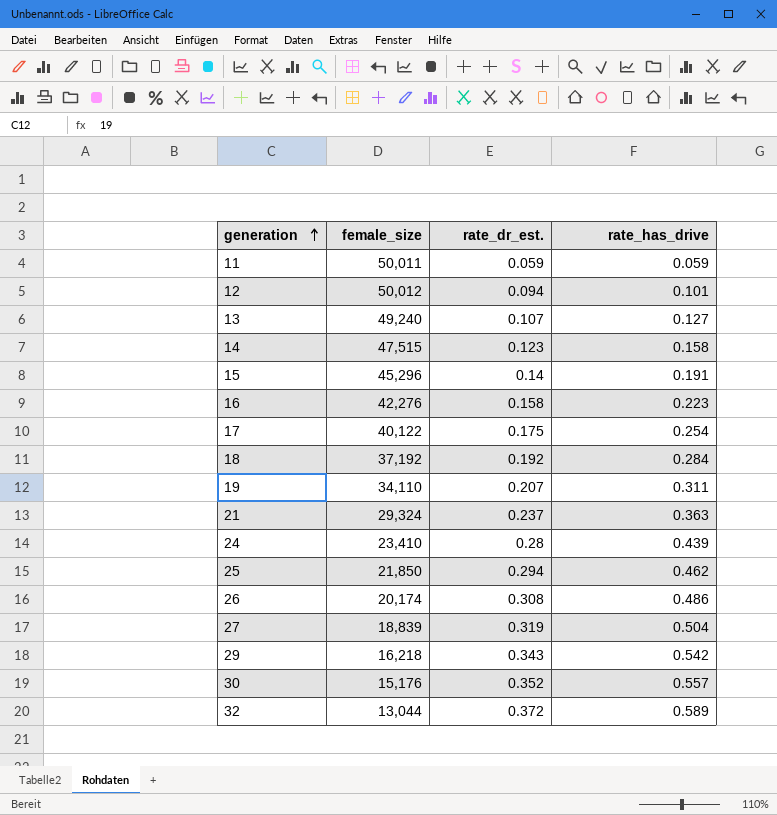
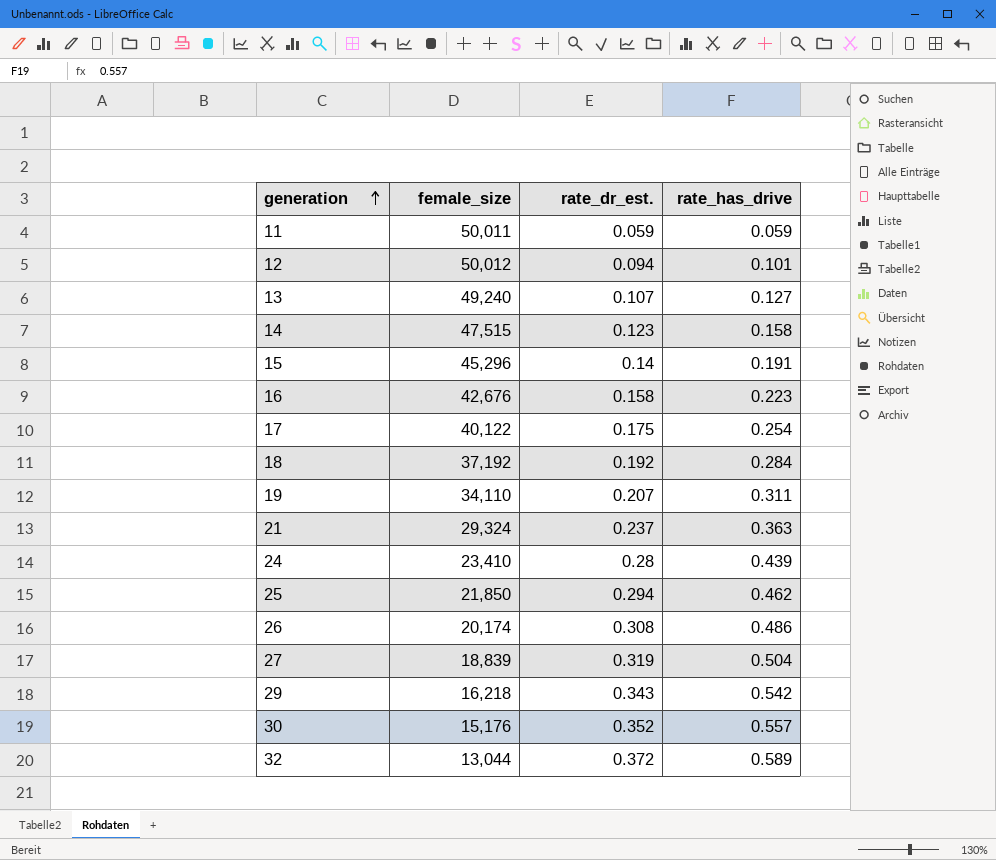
16 | female_size: 42,276 -> 42,676

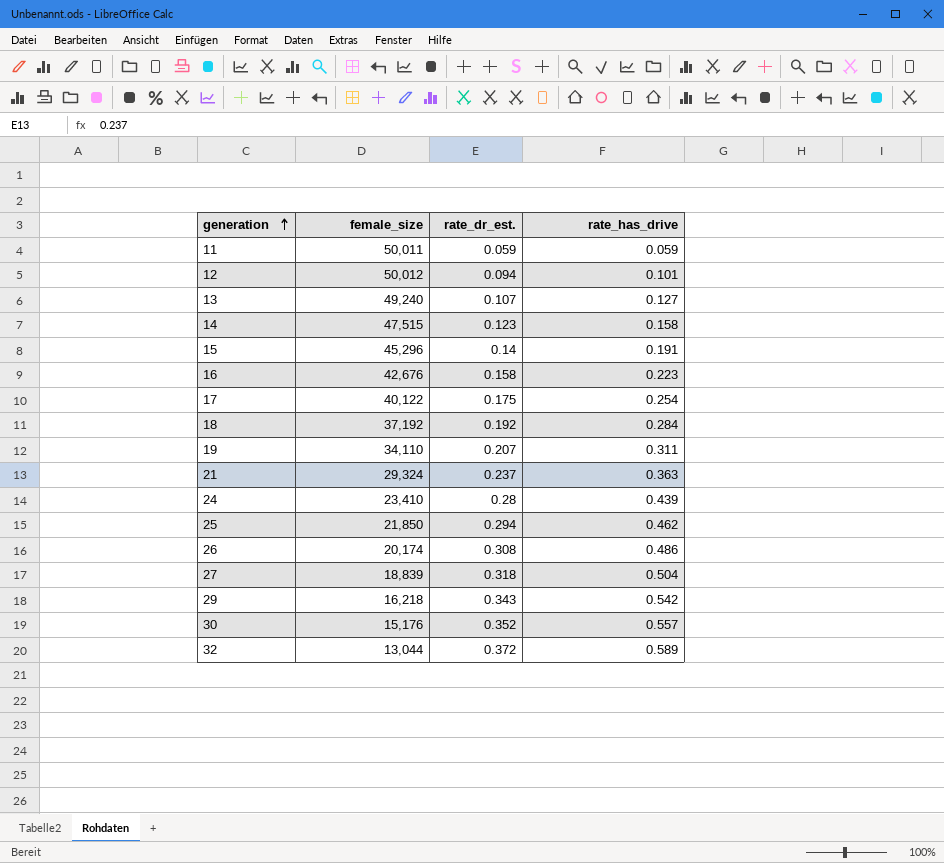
27 | rate_dr_est.: 0.319 -> 0.318

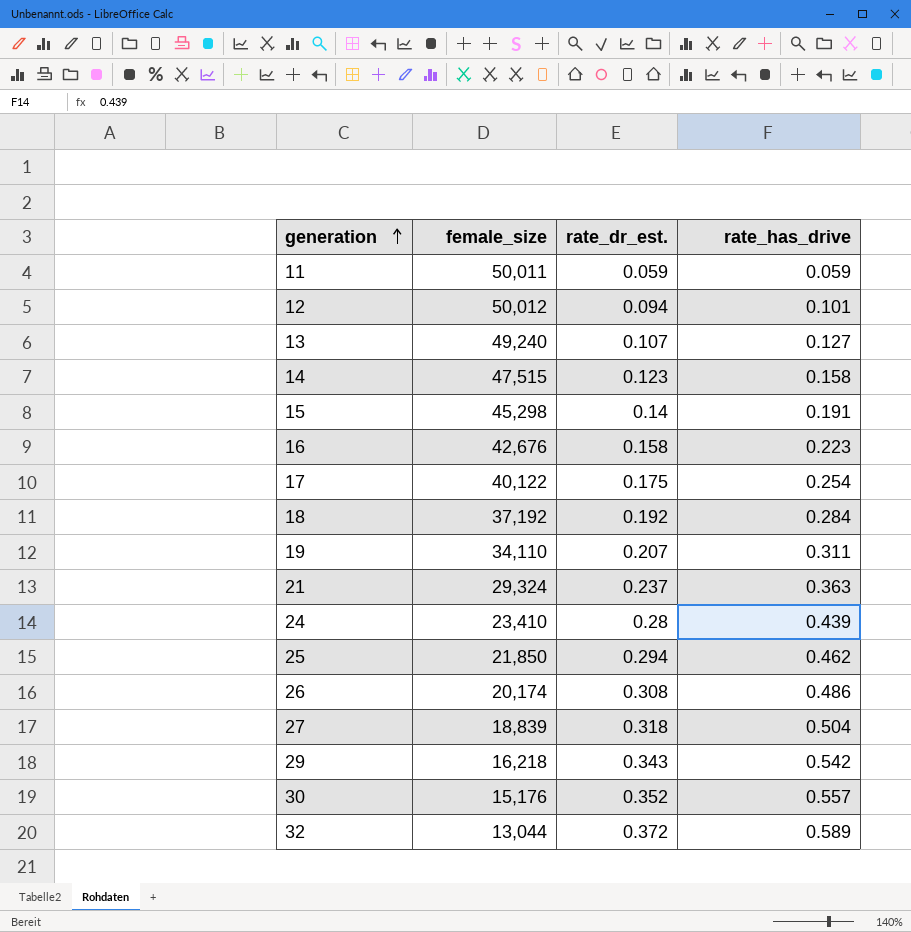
15 | female_size: 45,296 -> 45,298

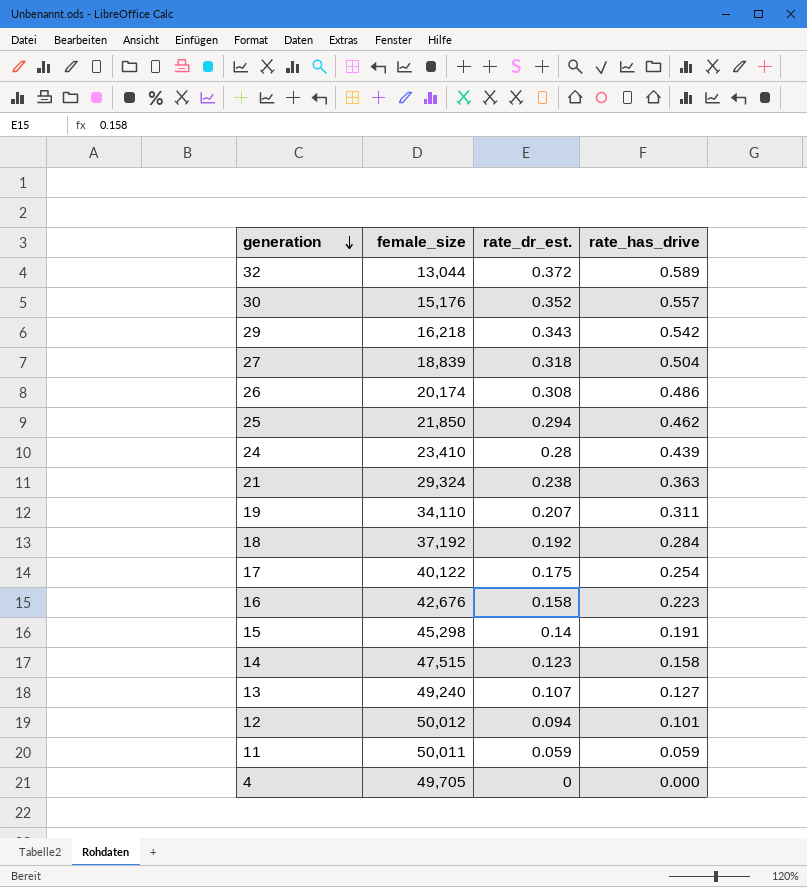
row order: generation ascending -> generation descending
21 | rate_dr_est.: 0.237 -> 0.238
row 4: none -> 49,705 | 0 | 0.000

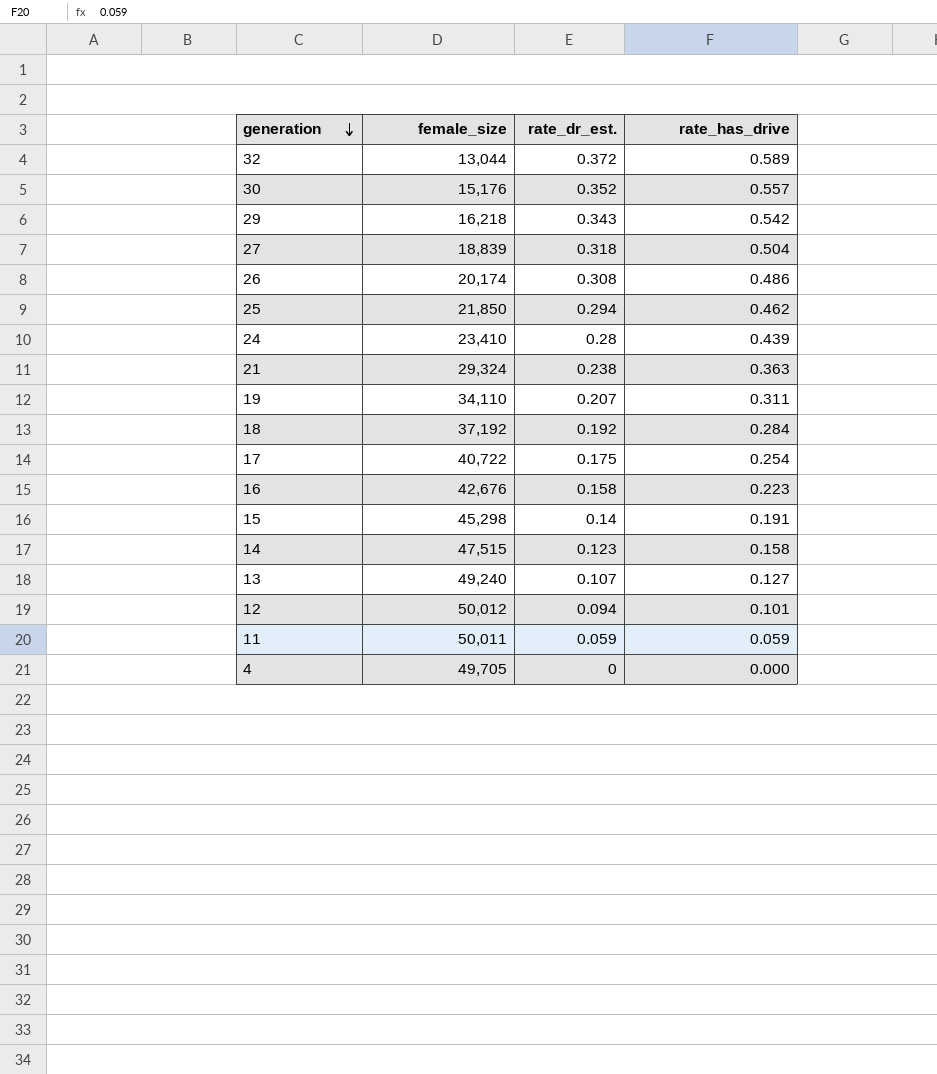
17 | female_size: 40,122 -> 40,722

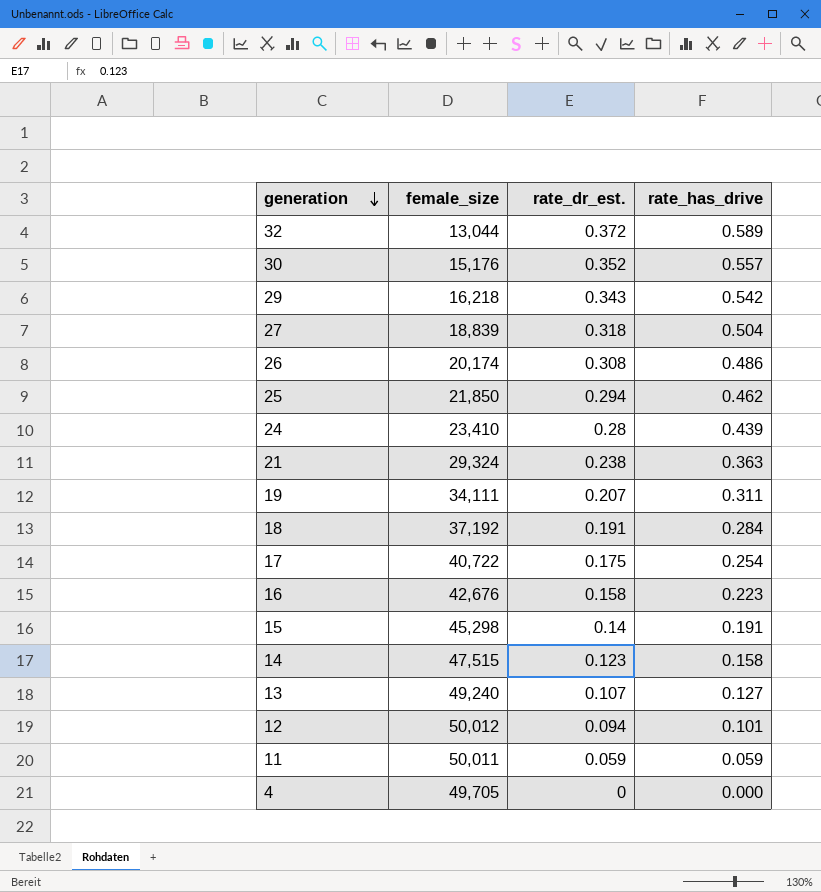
19 | female_size: 34,110 -> 34,111
18 | rate_dr_est.: 0.192 -> 0.191

